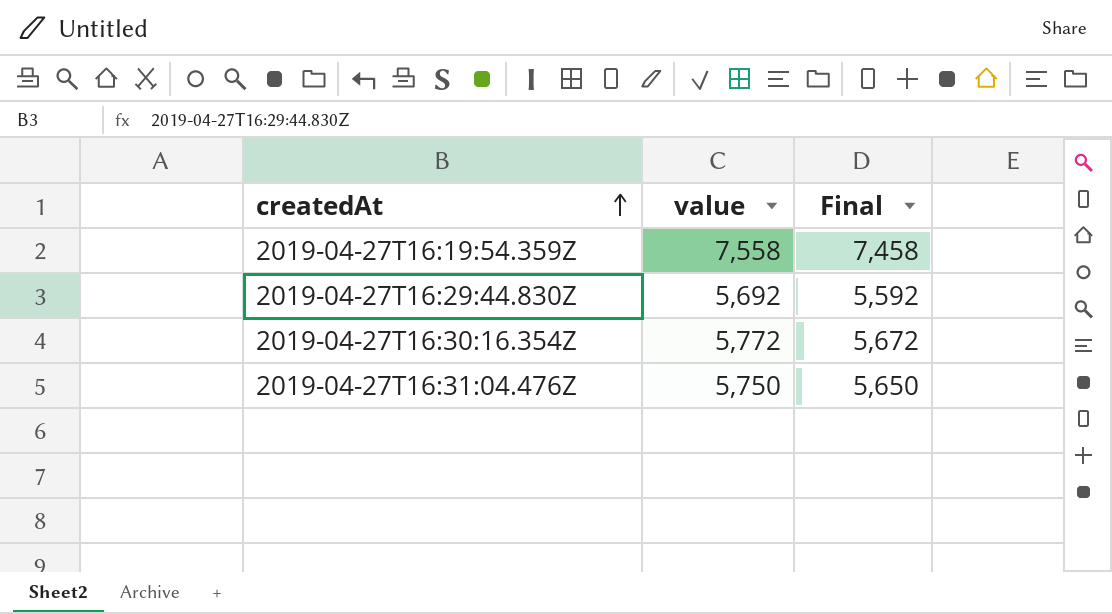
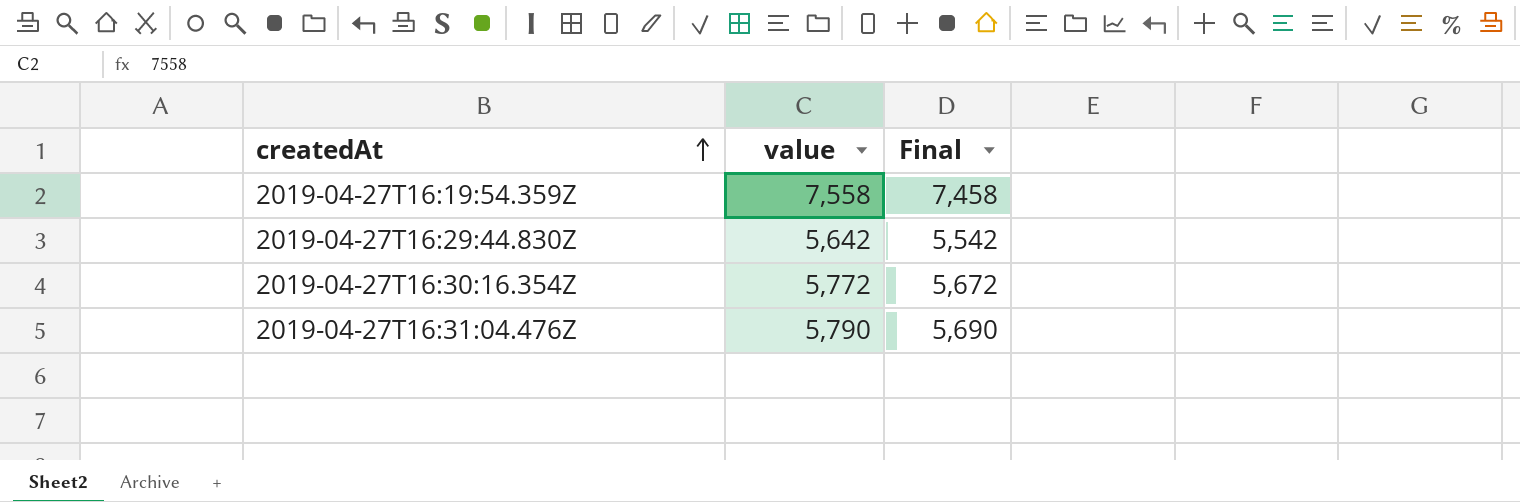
2019-04-27T16:29:44.830Z | value: 5,692 -> 5,642
2019-04-27T16:29:44.830Z | Final: 5,592 -> 5,542
2019-04-27T16:31:04.476Z | value: 5,750 -> 5,790
2019-04-27T16:31:04.476Z | Final: 5,650 -> 5,690

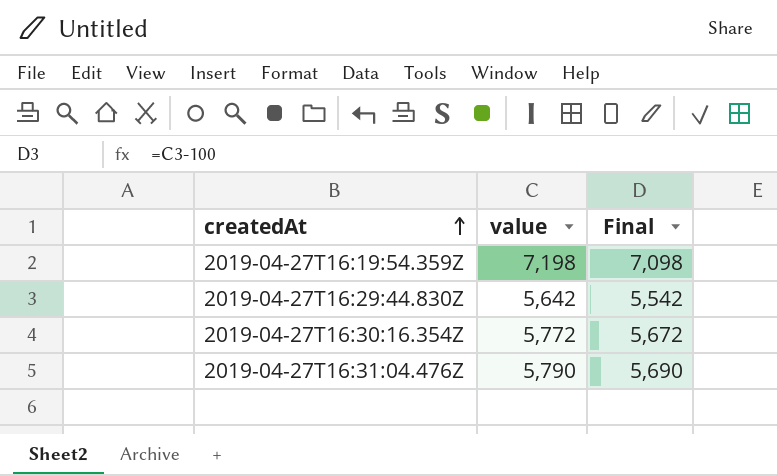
2019-04-27T16:19:54.359Z | value: 7,558 -> 7,198
2019-04-27T16:19:54.359Z | Final: 7,458 -> 7,098

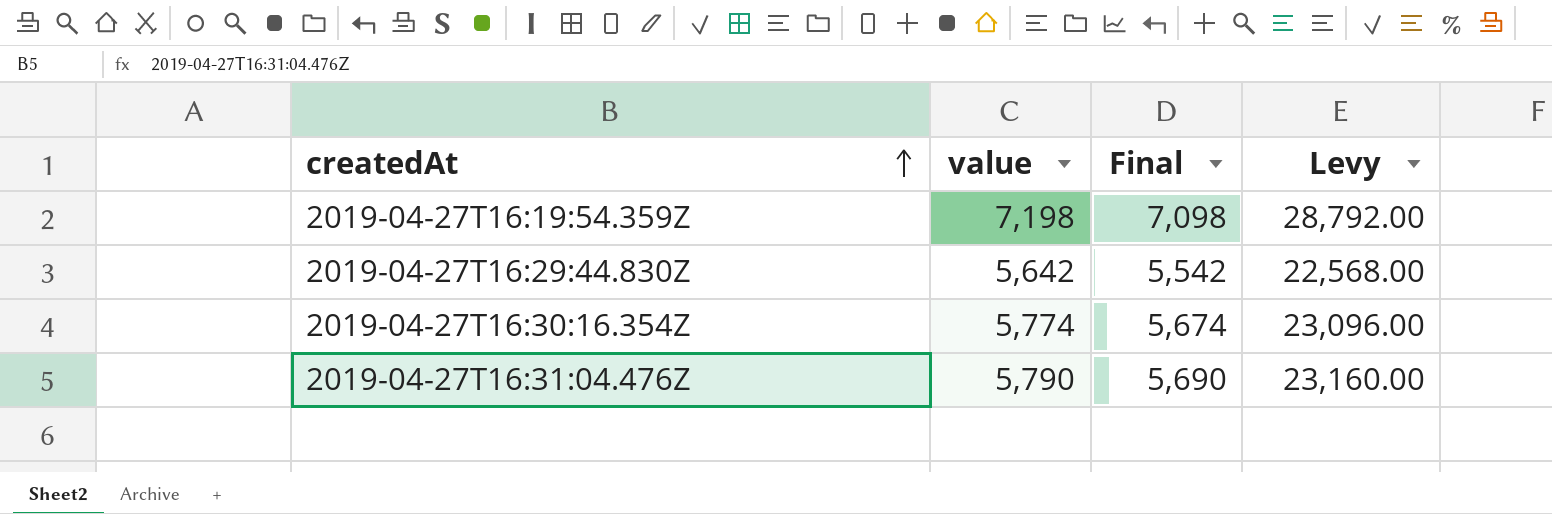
column Levy | formula: none -> [value] * 4
2019-04-27T16:30:16.354Z | value: 5,772 -> 5,774
2019-04-27T16:30:16.354Z | Final: 5,672 -> 5,674

